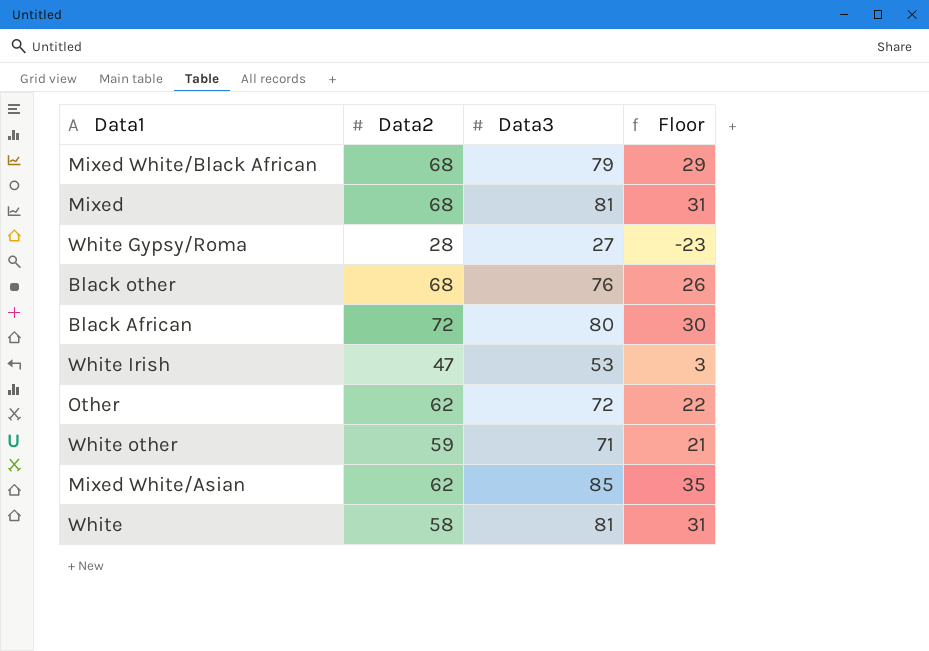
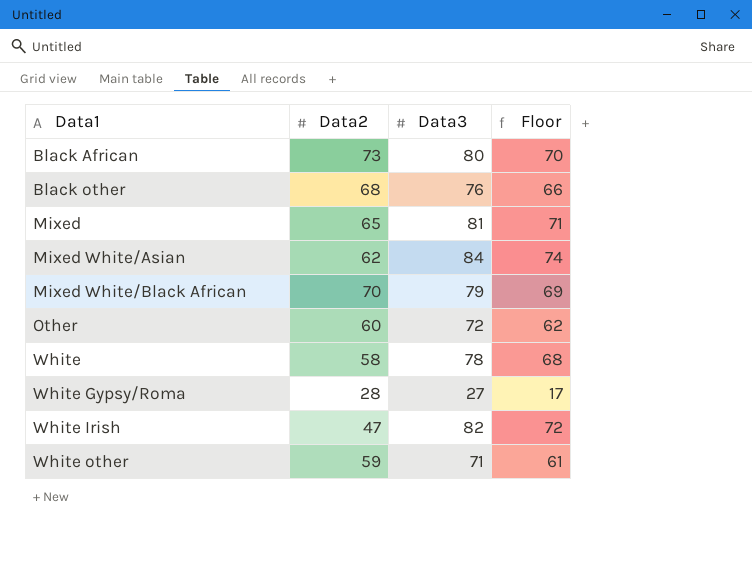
row order: none -> Data1 ascending
column Floor | formula: [Data3] - 50 -> [Data3] - 10
Black African | Data2: 72 -> 73
Mixed | Data2: 68 -> 65
Mixed White/Asian | Data3: 85 -> 84
Mixed White/Black African | Data2: 68 -> 70
Other | Data2: 62 -> 60
White | Data3: 81 -> 78
White Irish | Data3: 53 -> 82

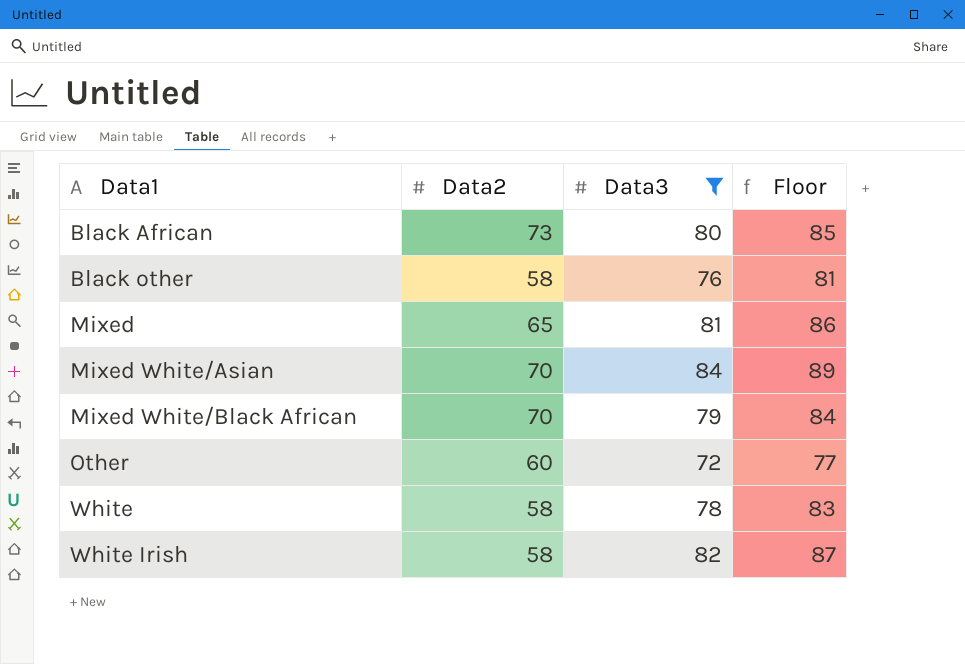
filter: none -> Data3 >= 72
column Floor | formula: [Data3] - 10 -> [Data3] + 5
Black other | Data2: 68 -> 58
Mixed White/Asian | Data2: 62 -> 70
White Irish | Data2: 47 -> 58

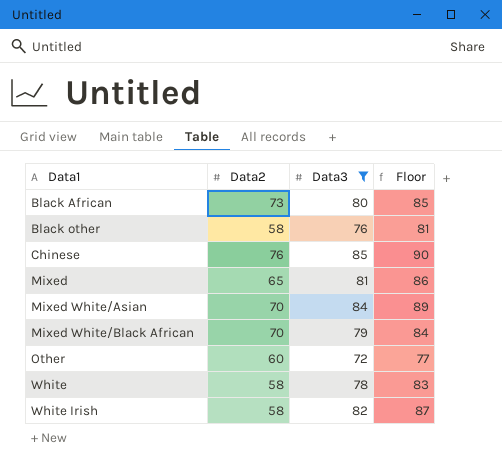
row Chinese: none -> 76 | 85 | 90

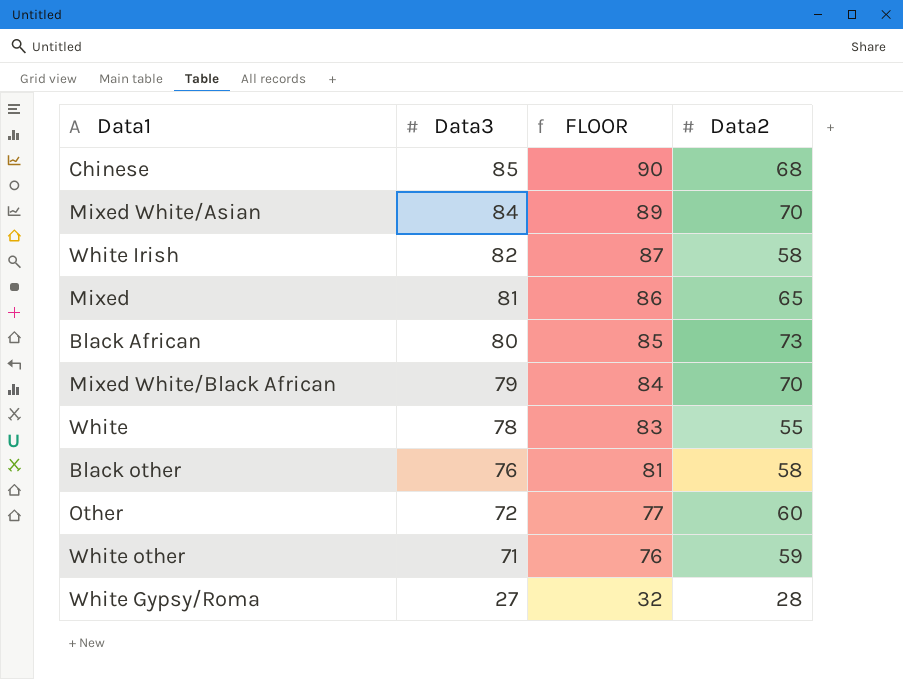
filter: Data3 >= 72 -> none
row order: Data1 ascending -> Data3 descending
column name: Floor -> FLOOR
column Data2 | position: 2 -> 4
Chinese | Data2: 76 -> 68
White | Data2: 58 -> 55

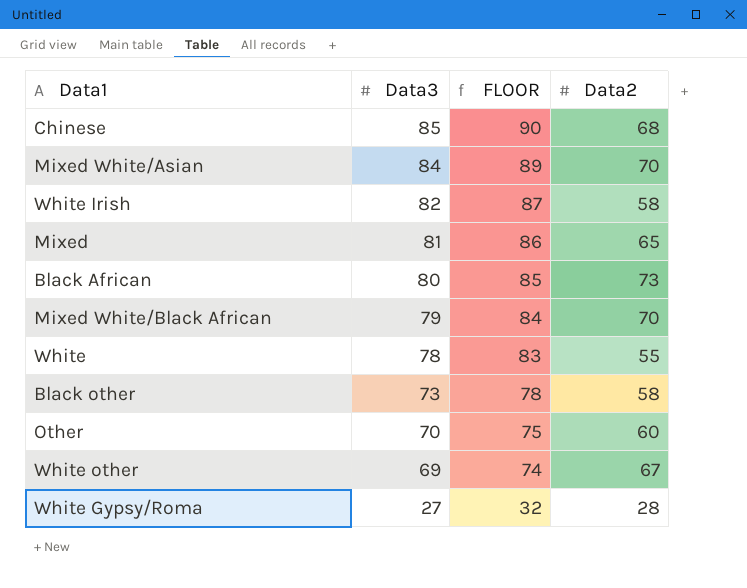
Black other | Data3: 76 -> 73
Black other | FLOOR: 81 -> 78
Other | Data3: 72 -> 70
Other | FLOOR: 77 -> 75
White other | Data3: 71 -> 69
White other | FLOOR: 76 -> 74
White other | Data2: 59 -> 67

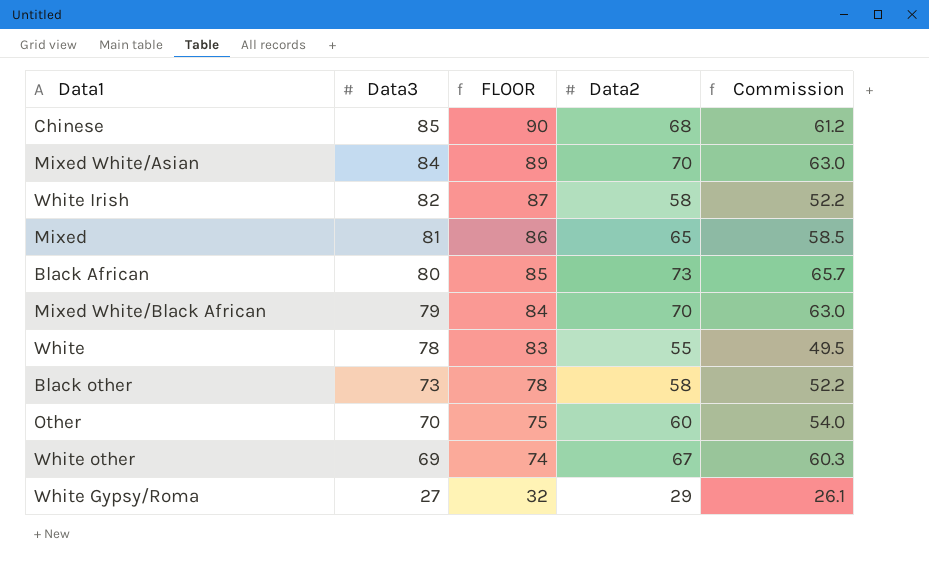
column Commission | formula: none -> [Data2] * 0.9
White Gypsy/Roma | Data2: 28 -> 29

